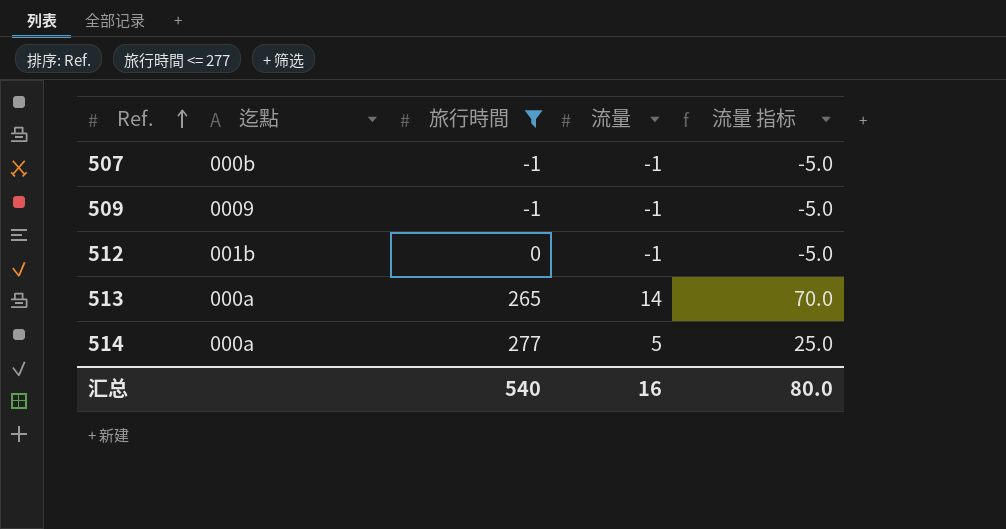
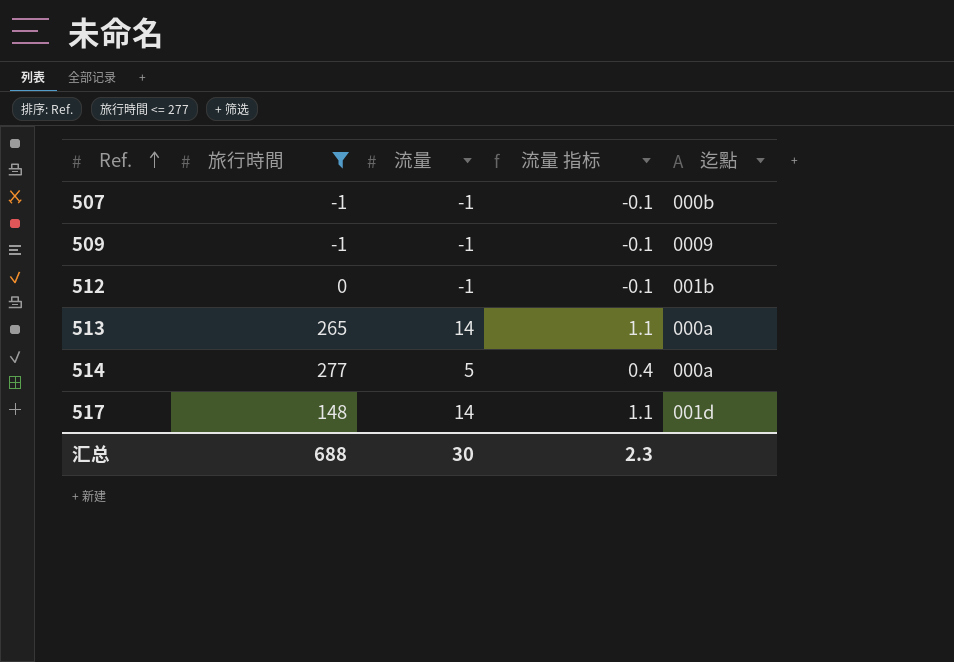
column 流量 指标 | formula: [流量] * 5 -> [流量] * 0.08
column 迄點 | position: 2 -> 5
row 517: none -> 148 | 14 | 1.1 | 001d
汇总 | 旅行時間: 540 -> 688
汇总 | 流量: 16 -> 30
汇总 | 流量 指标: 80.0 -> 2.3

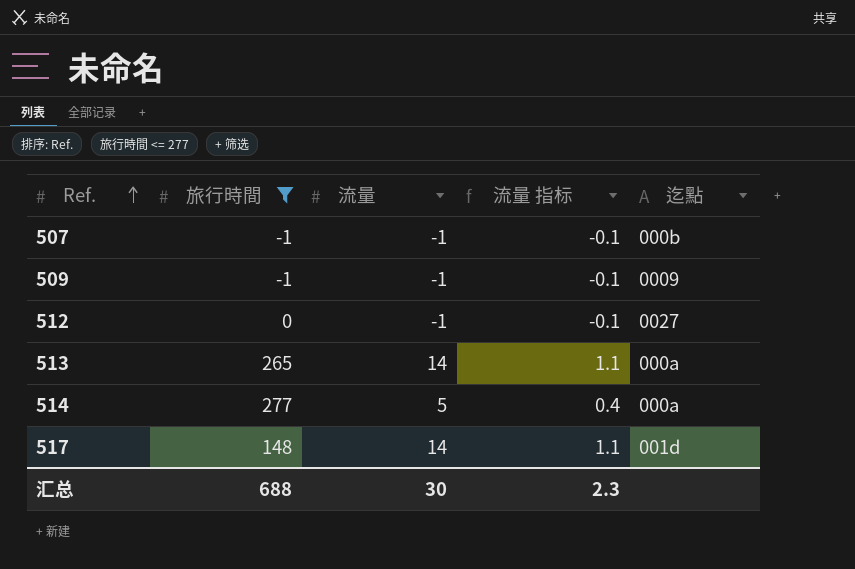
512 | 迄點: 001b -> 0027

